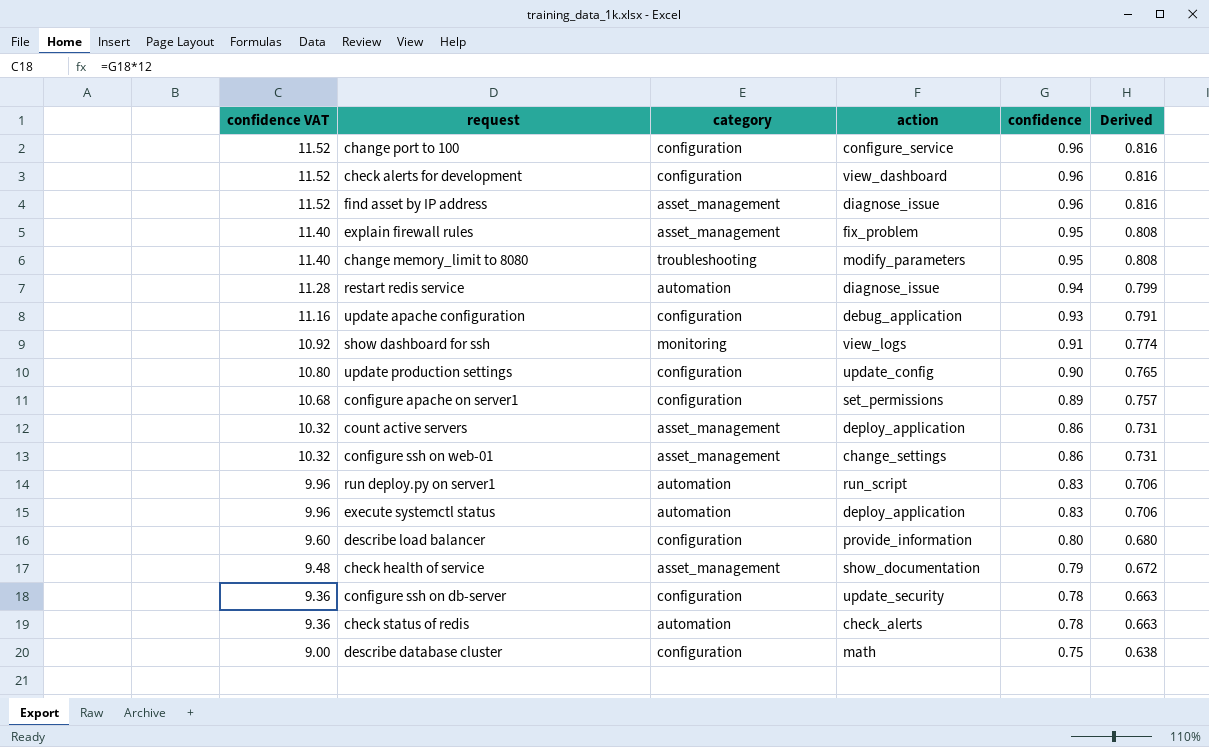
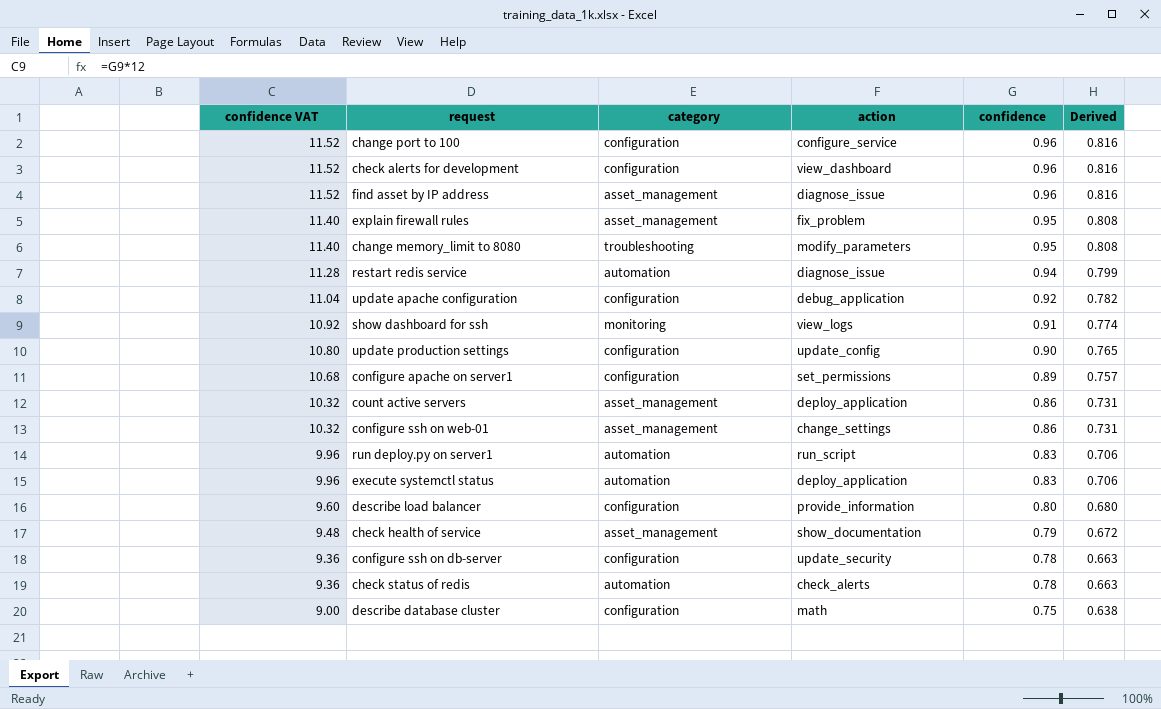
update apache configuration | confidence VAT: 11.16 -> 11.04
update apache configuration | confidence: 0.93 -> 0.92
update apache configuration | Derived: 0.791 -> 0.782

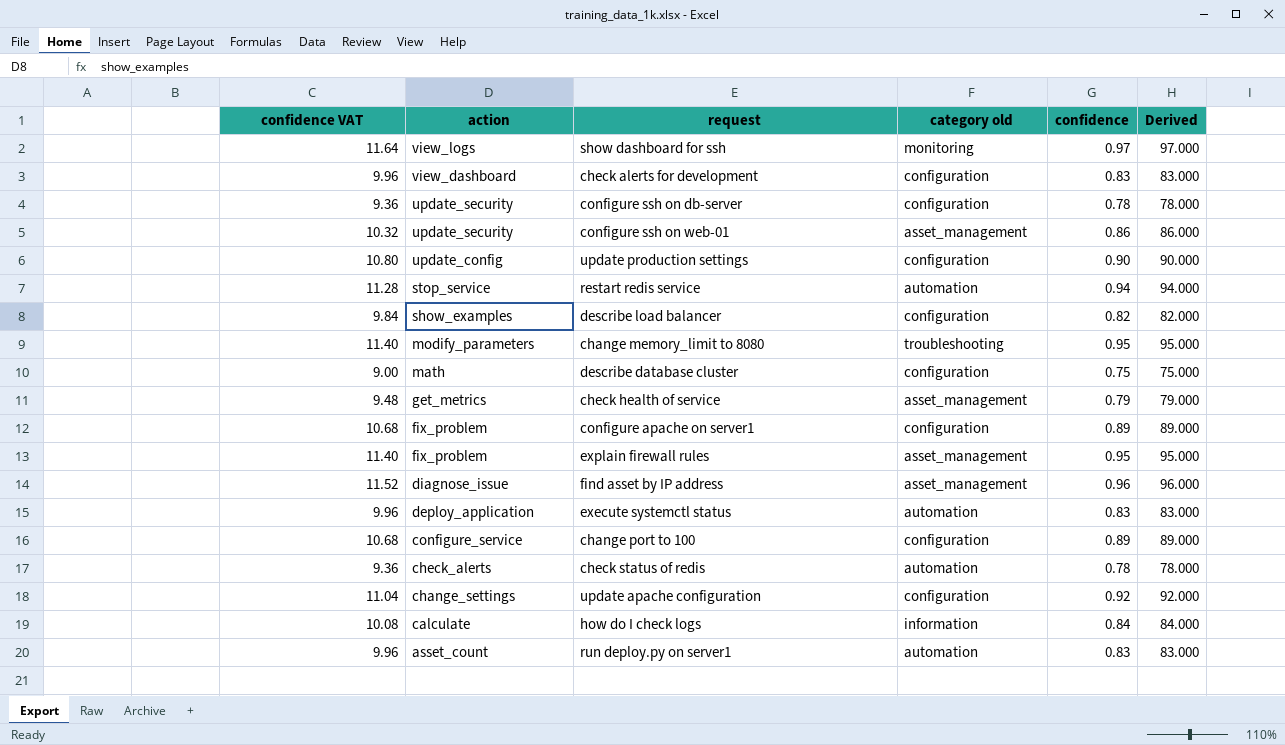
row order: confidence VAT descending -> action descending
column action | position: 4 -> 2
column name: category -> category old
column Derived | formula: [confidence] * 0.85 -> [confidence] * 100
row count active servers: 10.32 | asset_management | deploy_application | 0.86 | 0.731 -> none
show dashboard for ssh | confidence VAT: 10.92 -> 11.64
show dashboard for ssh | confidence: 0.91 -> 0.97
check alerts for development | confidence VAT: 11.52 -> 9.96
check alerts for development | confidence: 0.96 -> 0.83
configure ssh on web-01 | action: change_settings -> update_security
restart redis service | action: diagnose_issue -> stop_service
describe load balancer | confidence VAT: 9.60 -> 9.84
describe load balancer | action: provide_information -> show_examples
describe load balancer | confidence: 0.80 -> 0.82
check health of service | action: show_documentation -> get_metrics
configure apache on server1 | action: set_permissions -> fix_problem
change port to 100 | confidence VAT: 11.52 -> 10.68
change port to 100 | confidence: 0.96 -> 0.89
update apache configuration | action: debug_application -> change_settings
row how do I check logs: none -> 10.08 | calculate | information | 0.84 | 84.000
run deploy.py on server1 | action: run_script -> asset_count

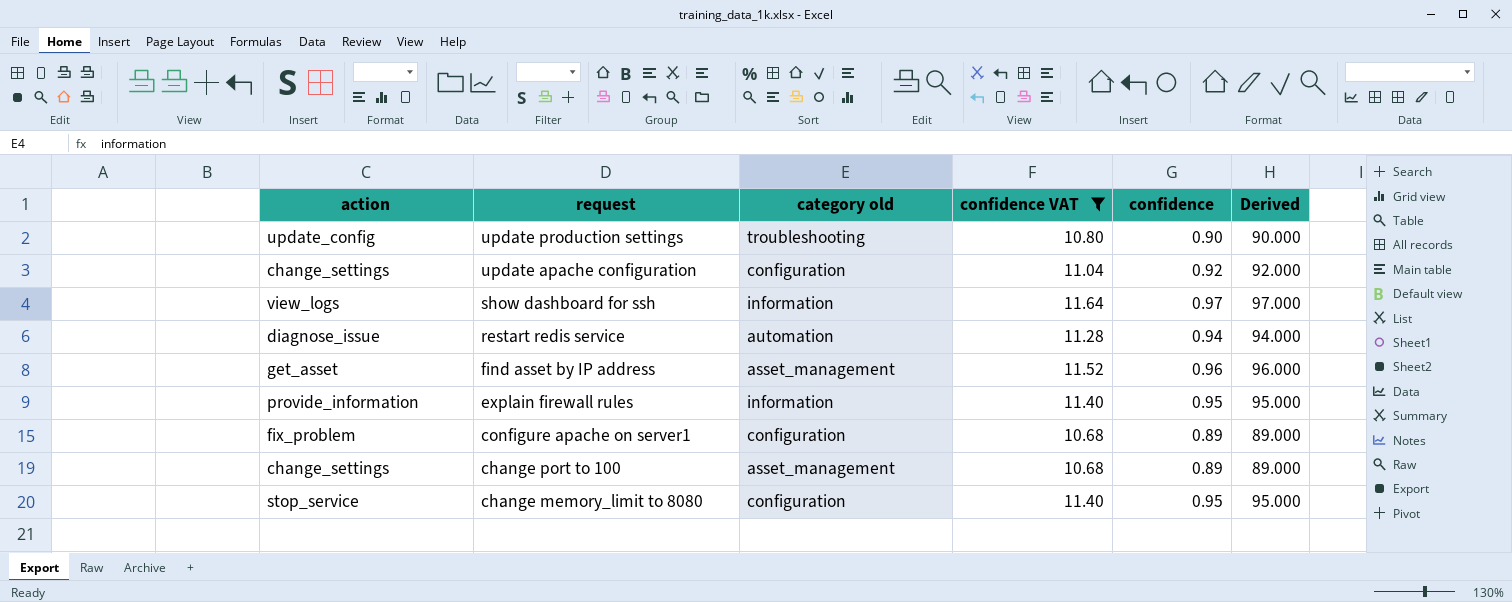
filter: none -> confidence VAT >= 10.68
row order: action descending -> request descending
column confidence VAT | position: 1 -> 4
update production settings | category old: configuration -> troubleshooting
show dashboard for ssh | category old: monitoring -> information
restart redis service | action: stop_service -> diagnose_issue
find asset by IP address | action: diagnose_issue -> get_asset
explain firewall rules | action: fix_problem -> provide_information
explain firewall rules | category old: asset_management -> information
change port to 100 | action: configure_service -> change_settings
change port to 100 | category old: configuration -> asset_management
change memory_limit to 8080 | action: modify_parameters -> stop_service
change memory_limit to 8080 | category old: troubleshooting -> configuration

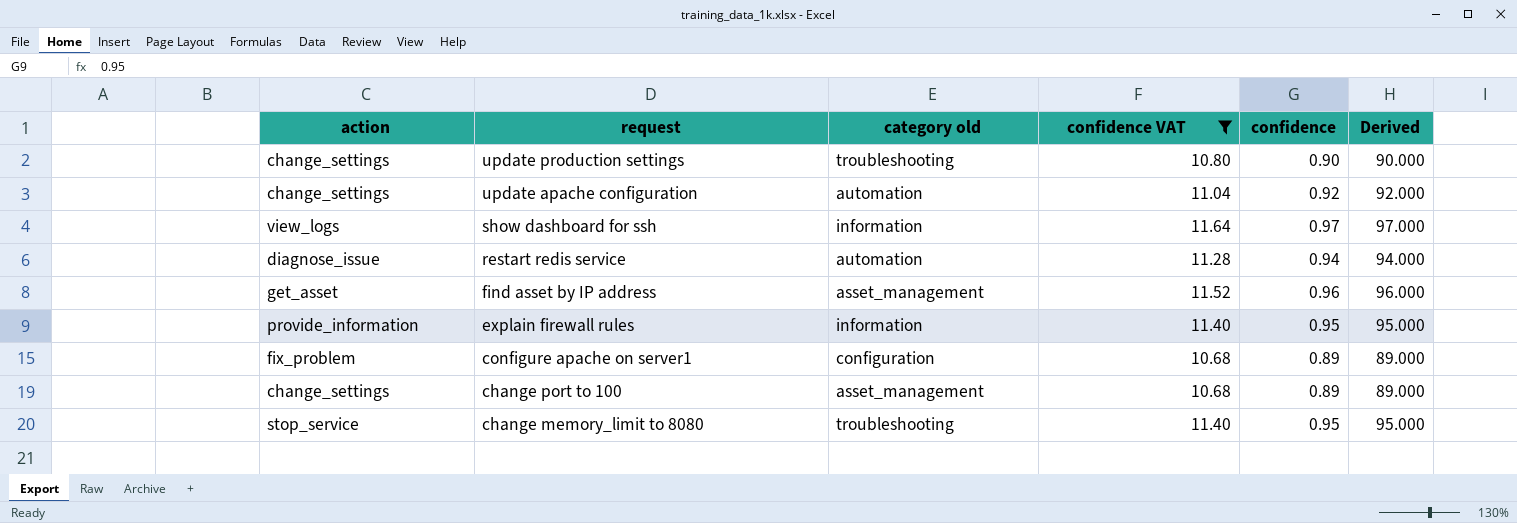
update production settings | action: update_config -> change_settings
update apache configuration | category old: configuration -> automation
change memory_limit to 8080 | category old: configuration -> troubleshooting

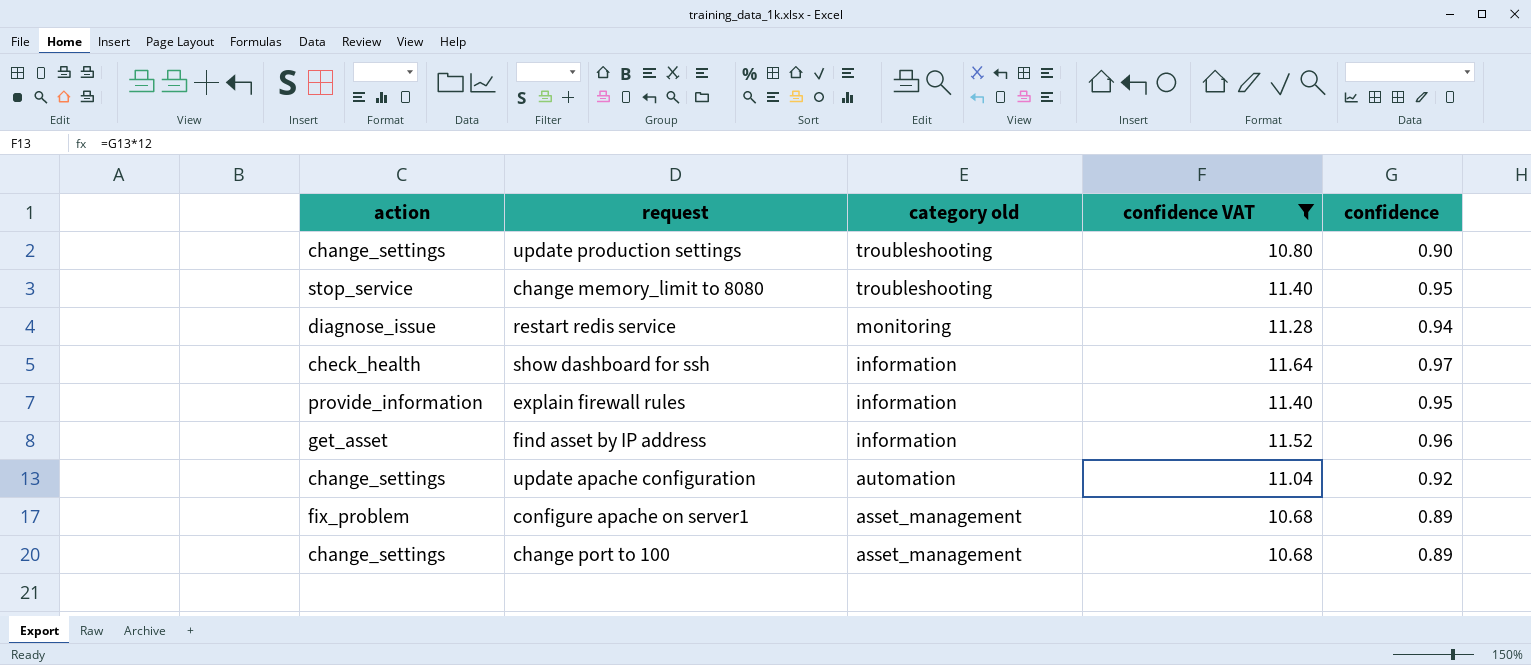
row order: request descending -> category old descending
column Derived | formula: [confidence] * 100 -> none
restart redis service | category old: automation -> monitoring
show dashboard for ssh | action: view_logs -> check_health
find asset by IP address | category old: asset_management -> information
configure apache on server1 | category old: configuration -> asset_management

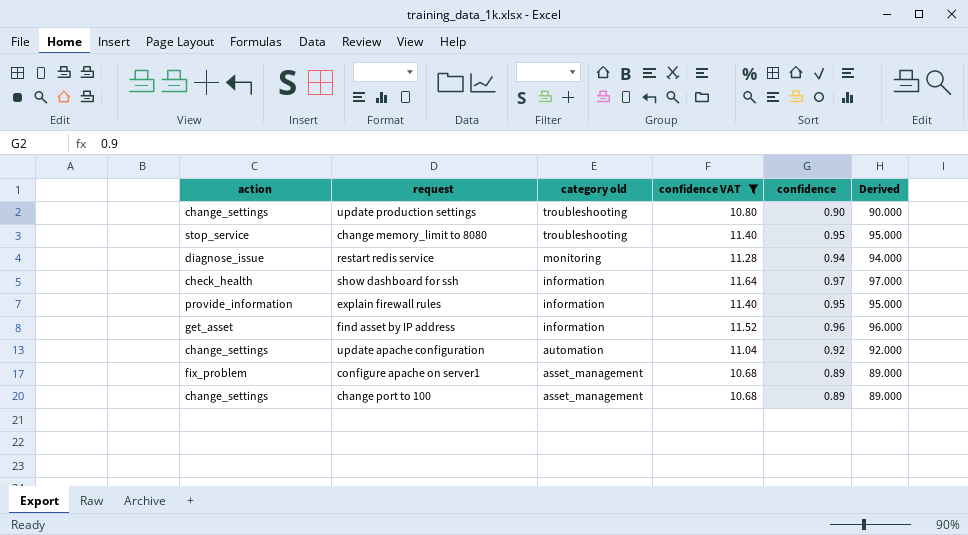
column Derived | formula: none -> [confidence] * 100

